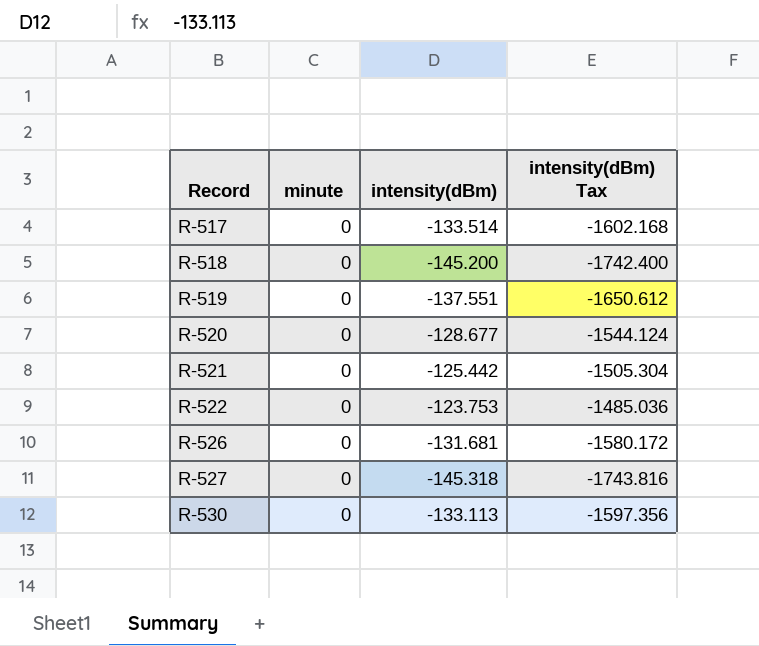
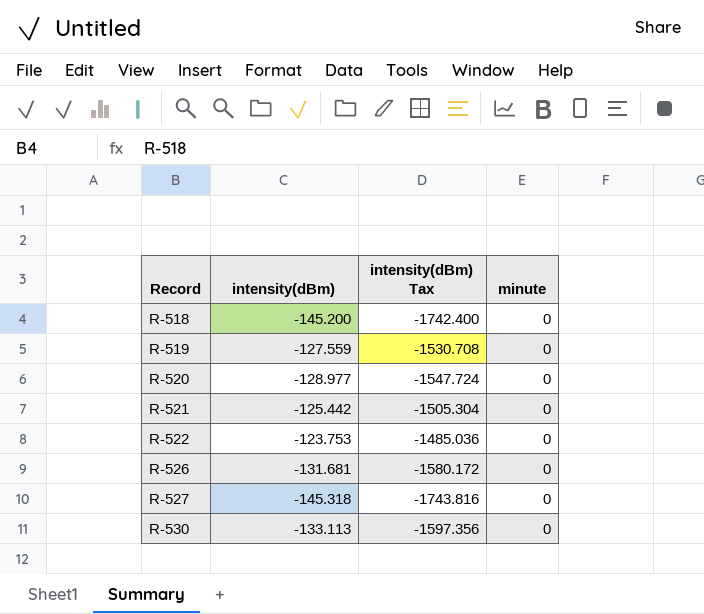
column minute | position: 2 -> 4
row R-517: 0 | -133.514 | -1602.168 -> none
R-519 | intensity(dBm): -137.551 -> -127.559
R-519 | intensity(dBm) Tax: -1650.612 -> -1530.708
R-520 | intensity(dBm): -128.677 -> -128.977
R-520 | intensity(dBm) Tax: -1544.124 -> -1547.724

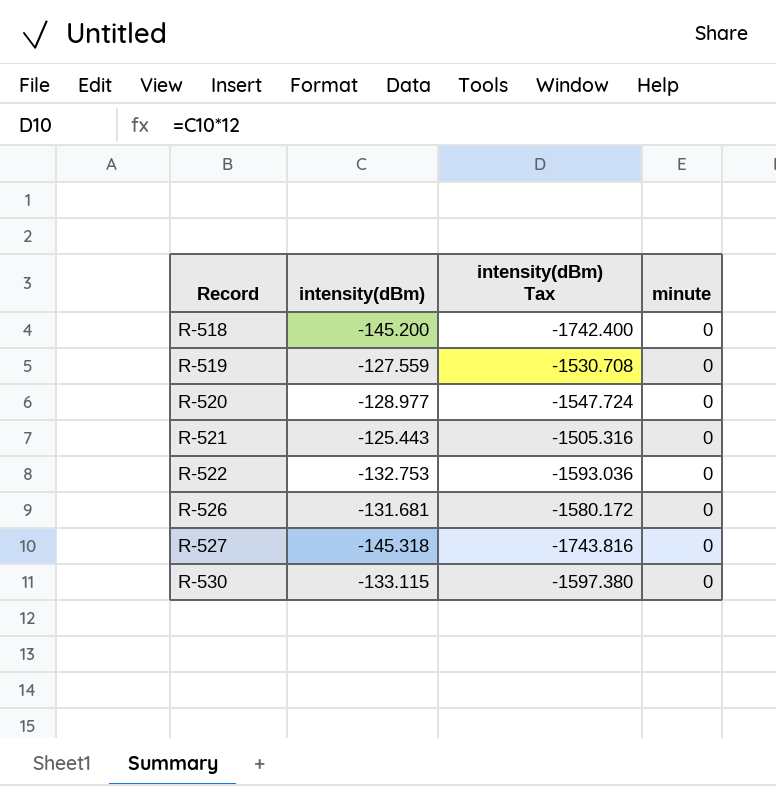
R-521 | intensity(dBm): -125.442 -> -125.443
R-521 | intensity(dBm) Tax: -1505.304 -> -1505.316
R-522 | intensity(dBm): -123.753 -> -132.753
R-522 | intensity(dBm) Tax: -1485.036 -> -1593.036
R-530 | intensity(dBm): -133.113 -> -133.115
R-530 | intensity(dBm) Tax: -1597.356 -> -1597.380

